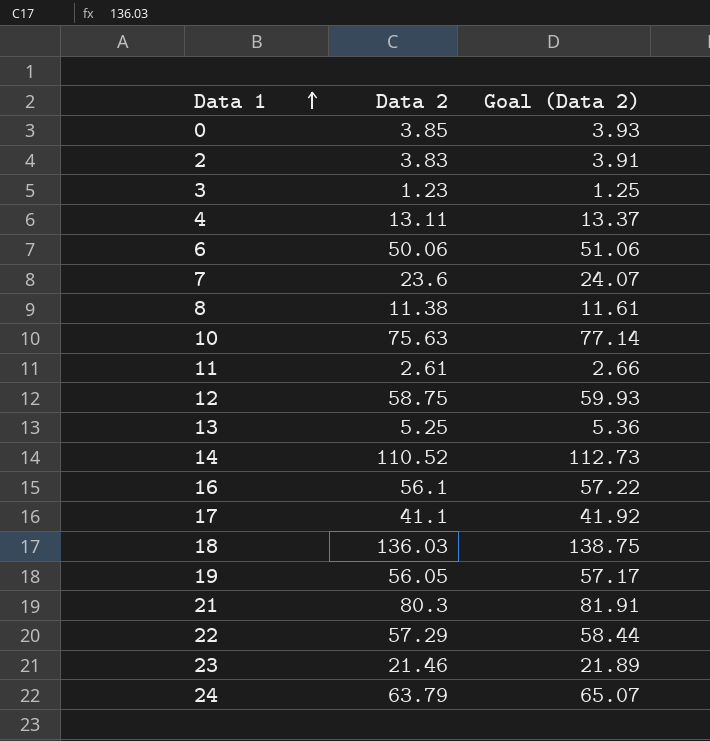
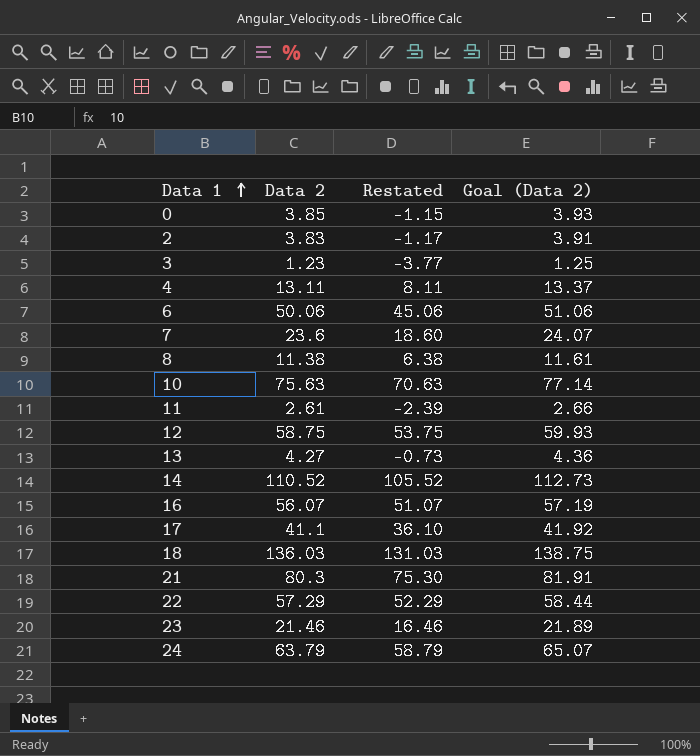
column Restated | formula: none -> [Data 2] - 5
row 19: 56.05 | 57.17 -> none
13 | Data 2: 5.25 -> 4.27
13 | Goal (Data 2): 5.36 -> 4.36
16 | Data 2: 56.1 -> 56.07
16 | Goal (Data 2): 57.22 -> 57.19

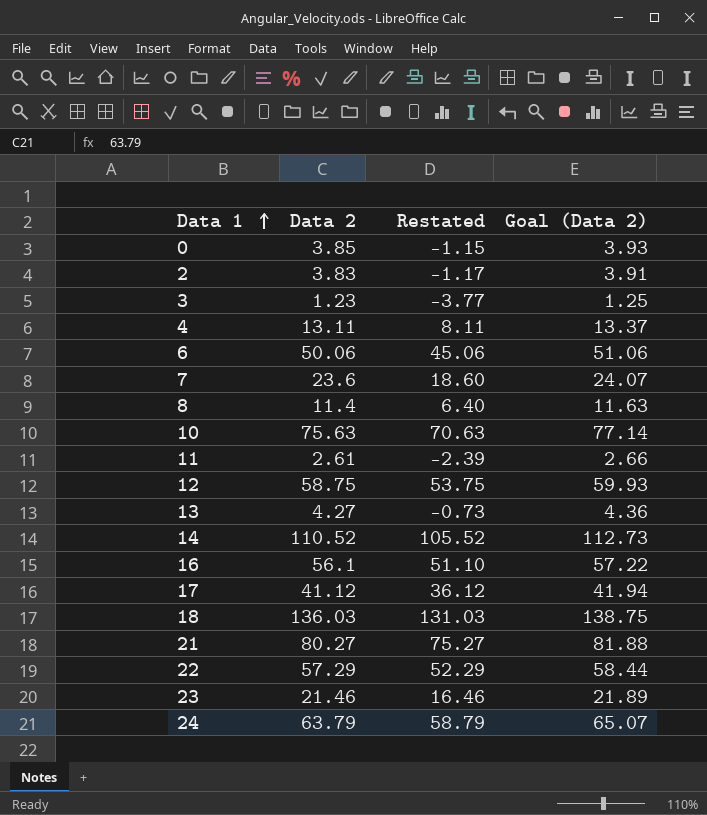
8 | Data 2: 11.38 -> 11.4
8 | Restated: 6.38 -> 6.40
8 | Goal (Data 2): 11.61 -> 11.63
16 | Data 2: 56.07 -> 56.1
16 | Restated: 51.07 -> 51.10
16 | Goal (Data 2): 57.19 -> 57.22
17 | Data 2: 41.1 -> 41.12
17 | Restated: 36.10 -> 36.12
17 | Goal (Data 2): 41.92 -> 41.94
21 | Data 2: 80.3 -> 80.27
21 | Restated: 75.30 -> 75.27
21 | Goal (Data 2): 81.91 -> 81.88

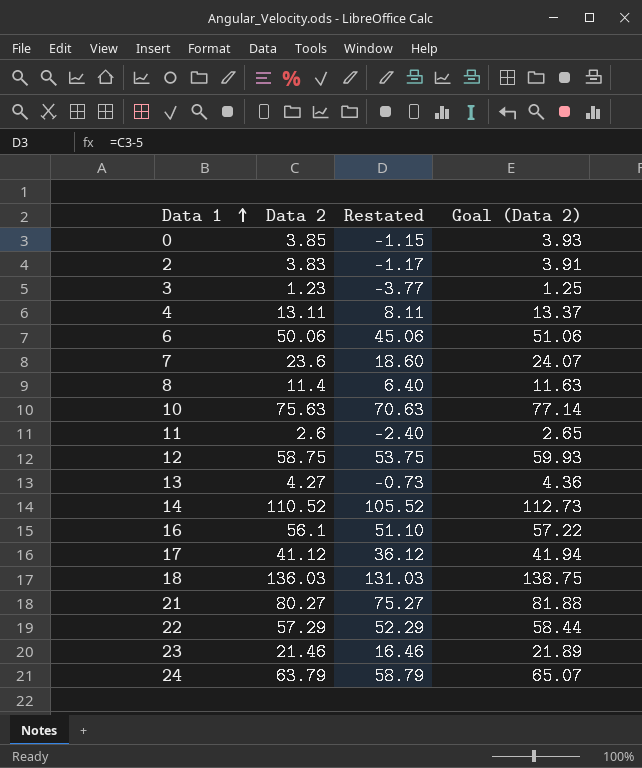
11 | Data 2: 2.61 -> 2.6
11 | Restated: -2.39 -> -2.40
11 | Goal (Data 2): 2.66 -> 2.65

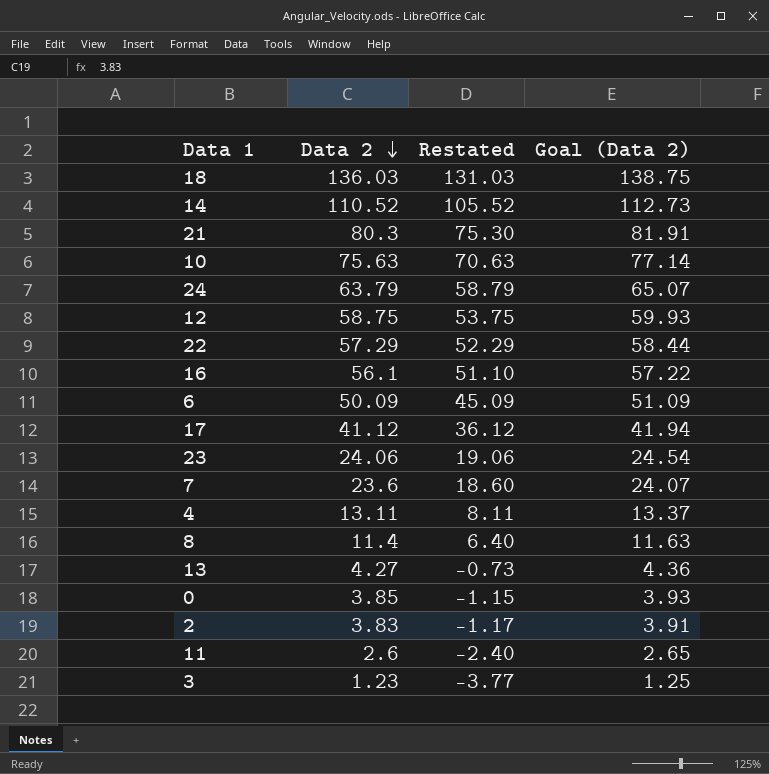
row order: Data 1 ascending -> Data 2 descending
21 | Data 2: 80.27 -> 80.3
21 | Restated: 75.27 -> 75.30
21 | Goal (Data 2): 81.88 -> 81.91
6 | Data 2: 50.06 -> 50.09
6 | Restated: 45.06 -> 45.09
6 | Goal (Data 2): 51.06 -> 51.09
23 | Data 2: 21.46 -> 24.06
23 | Restated: 16.46 -> 19.06
23 | Goal (Data 2): 21.89 -> 24.54

